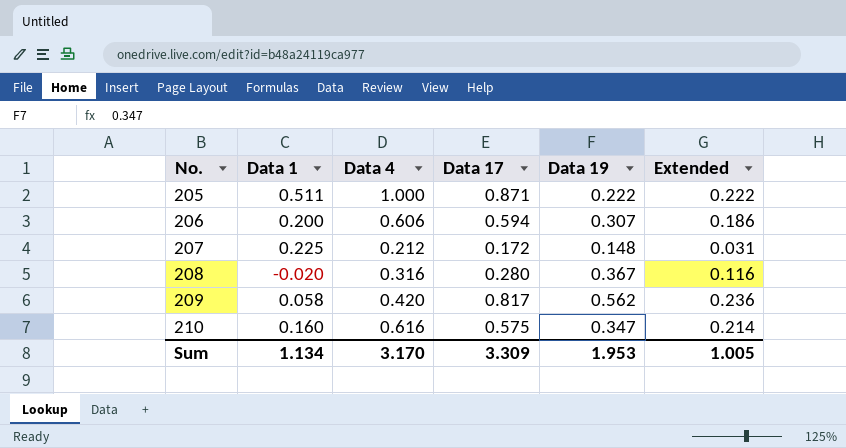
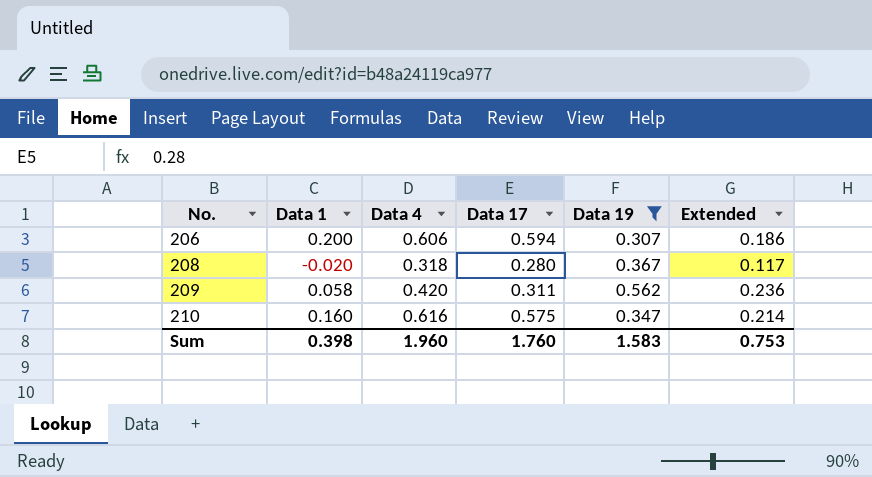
filter: none -> Data 19 >= 0.307
208 | Data 4: 0.316 -> 0.318
208 | Extended: 0.116 -> 0.117
209 | Data 17: 0.817 -> 0.311
Sum | Data 1: 1.134 -> 0.398
Sum | Data 4: 3.170 -> 1.960
Sum | Data 17: 3.309 -> 1.760
Sum | Data 19: 1.953 -> 1.583
Sum | Extended: 1.005 -> 0.753

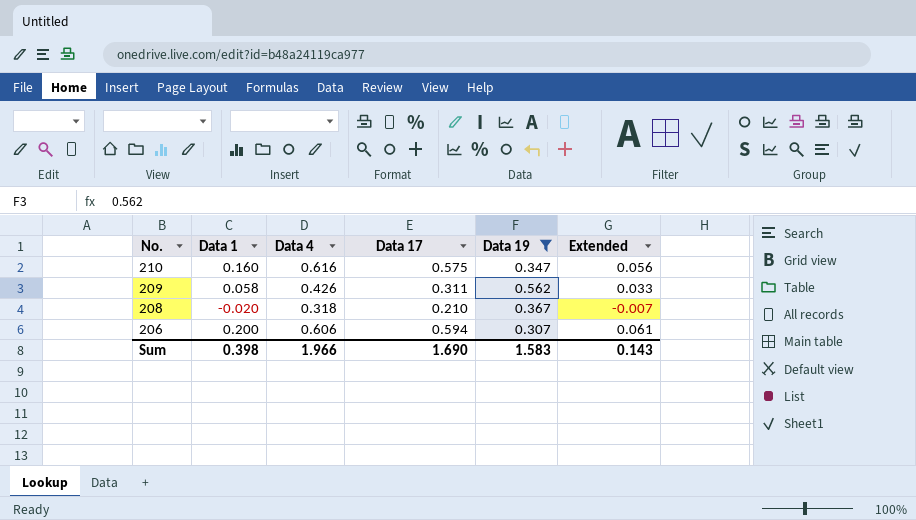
row order: No. ascending -> No. descending
column Extended | formula: [Data 4] * [Data 19] -> [Data 1] * [Data 19]
209 | Data 4: 0.420 -> 0.426
208 | Data 17: 0.280 -> 0.210
Sum | Data 4: 1.960 -> 1.966
Sum | Data 17: 1.760 -> 1.690
Sum | Extended: 0.753 -> 0.143

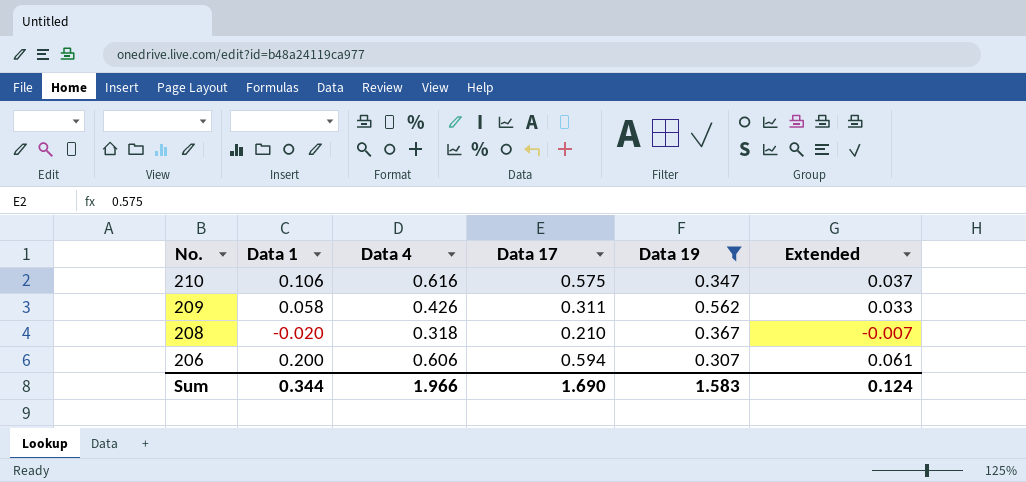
210 | Data 1: 0.160 -> 0.106
210 | Extended: 0.056 -> 0.037
Sum | Data 1: 0.398 -> 0.344
Sum | Extended: 0.143 -> 0.124

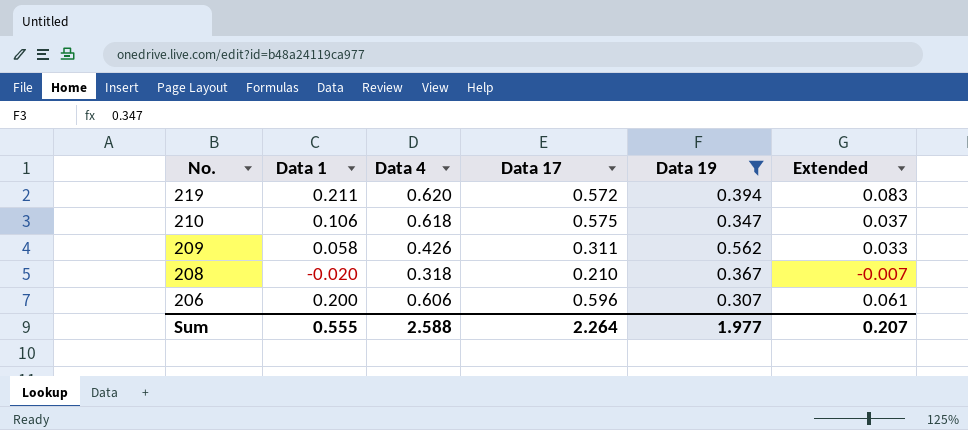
row 219: none -> 0.211 | 0.620 | 0.572 | 0.394 | 0.083
210 | Data 4: 0.616 -> 0.618
206 | Data 17: 0.594 -> 0.596
Sum | Data 1: 0.344 -> 0.555
Sum | Data 4: 1.966 -> 2.588
Sum | Data 17: 1.690 -> 2.264
Sum | Data 19: 1.583 -> 1.977
Sum | Extended: 0.124 -> 0.207

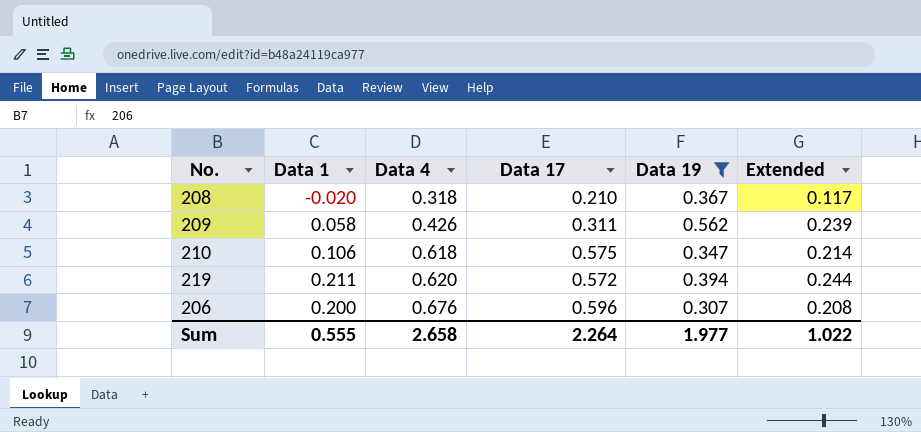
row order: No. descending -> Data 4 ascending
column Extended | formula: [Data 1] * [Data 19] -> [Data 4] * [Data 19]
206 | Data 4: 0.606 -> 0.676
Sum | Data 4: 2.588 -> 2.658
Sum | Extended: 0.207 -> 1.022

